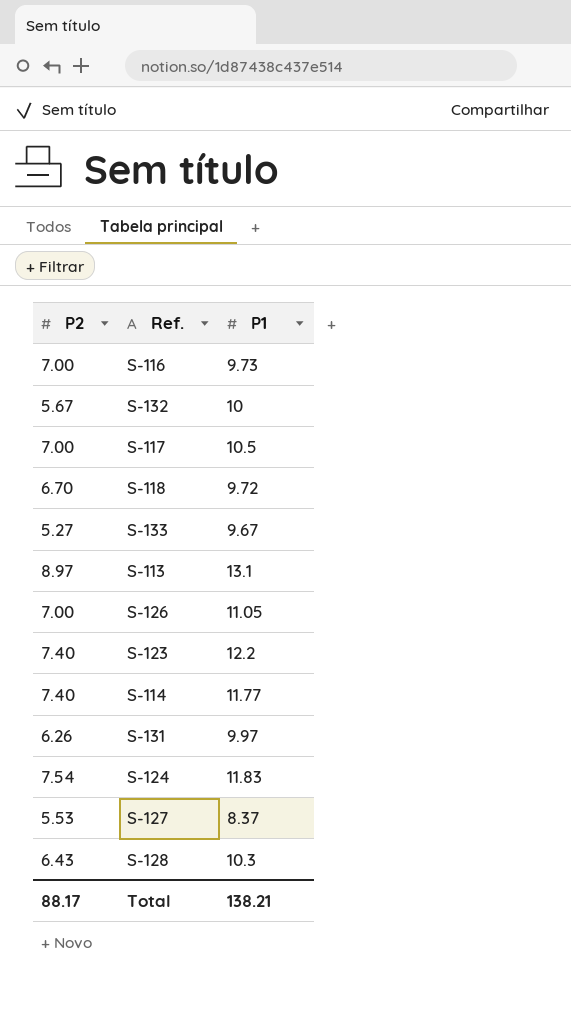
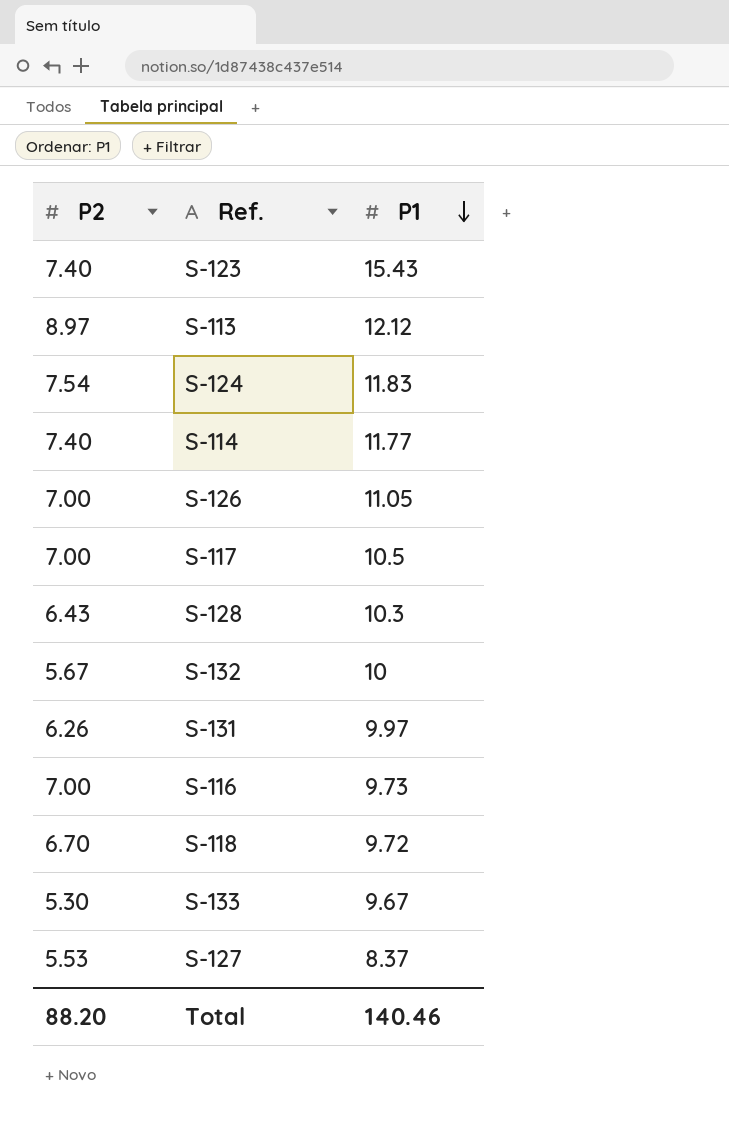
row order: none -> P1 descending
S-123 | P1: 12.2 -> 15.43
S-113 | P1: 13.1 -> 12.12
S-133 | P2: 5.27 -> 5.30
Total | P2: 88.17 -> 88.20
Total | P1: 138.21 -> 140.46

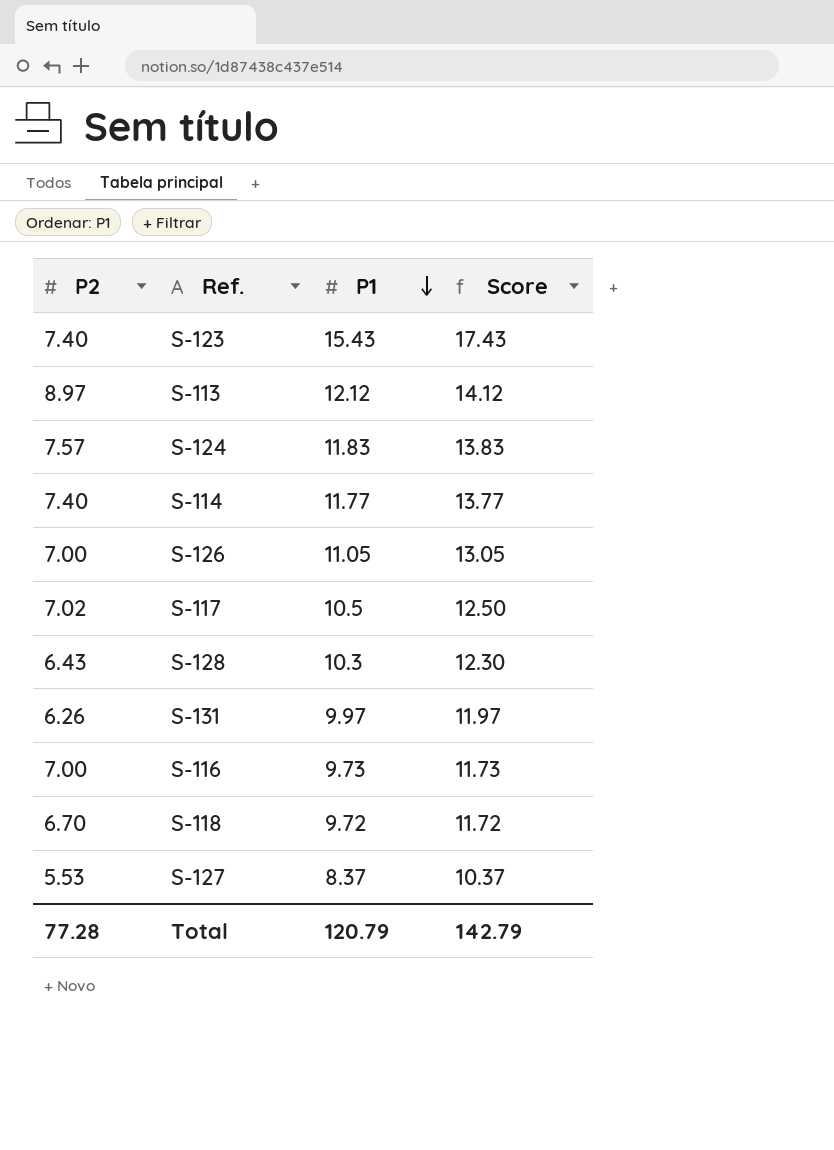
column Score | formula: none -> [P1] + 2
row S-132: 5.67 | 10 -> none
row S-133: 5.30 | 9.67 -> none
S-124 | P2: 7.54 -> 7.57
S-117 | P2: 7.00 -> 7.02
Total | P2: 88.20 -> 77.28
Total | P1: 140.46 -> 120.79

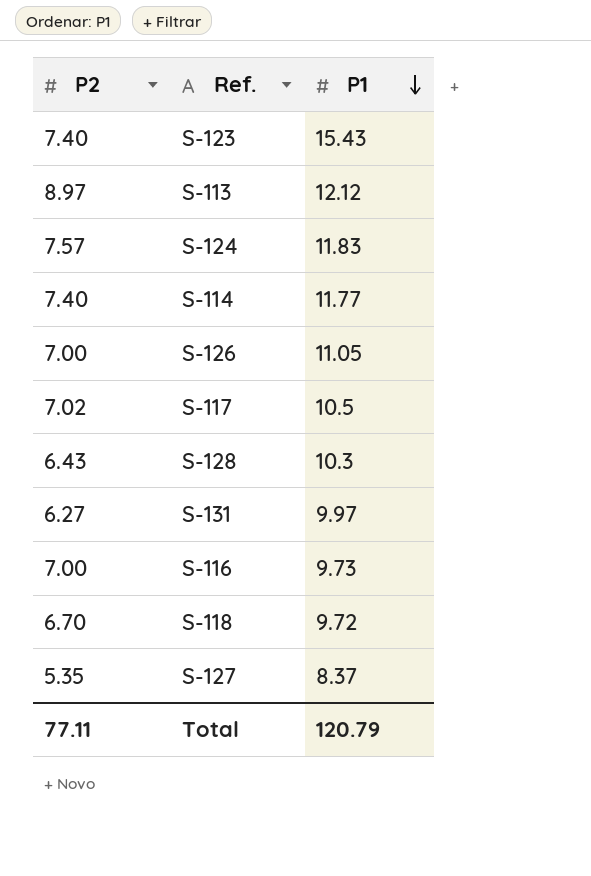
column Score | formula: [P1] + 2 -> none
S-131 | P2: 6.26 -> 6.27
S-127 | P2: 5.53 -> 5.35
Total | P2: 77.28 -> 77.11

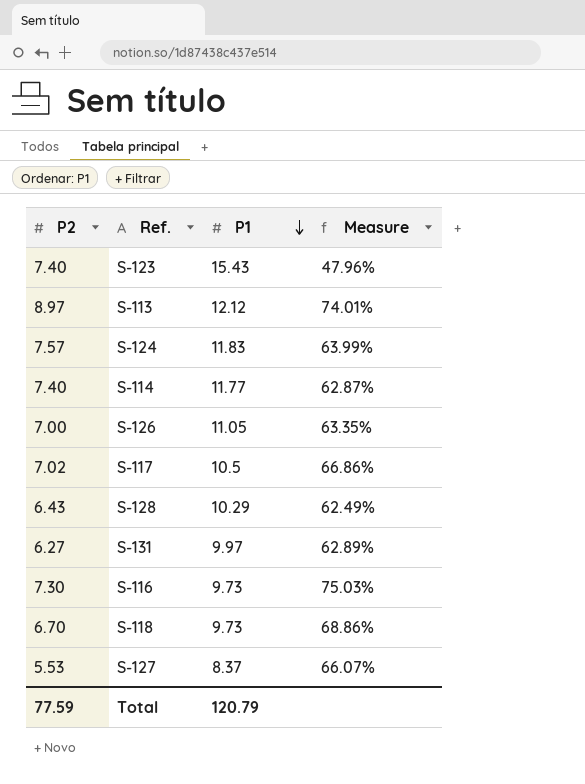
column Measure | formula: none -> [P2] / [P1]
S-128 | P1: 10.3 -> 10.29
S-116 | P2: 7.00 -> 7.30
S-118 | P1: 9.72 -> 9.73
S-127 | P2: 5.35 -> 5.53
Total | P2: 77.11 -> 77.59

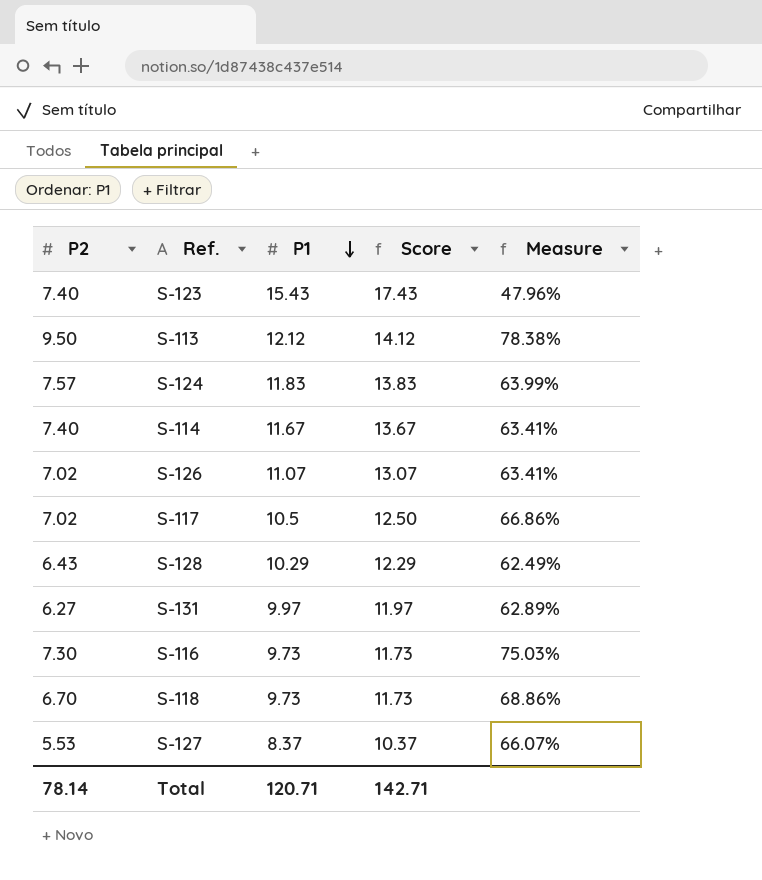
column Score | formula: none -> [P1] + 2
S-113 | P2: 8.97 -> 9.50
S-113 | Measure: 74.01% -> 78.38%
S-114 | P1: 11.77 -> 11.67
S-114 | Measure: 62.87% -> 63.41%
S-126 | P2: 7.00 -> 7.02
S-126 | P1: 11.05 -> 11.07
S-126 | Measure: 63.35% -> 63.41%
Total | P2: 77.59 -> 78.14
Total | P1: 120.79 -> 120.71

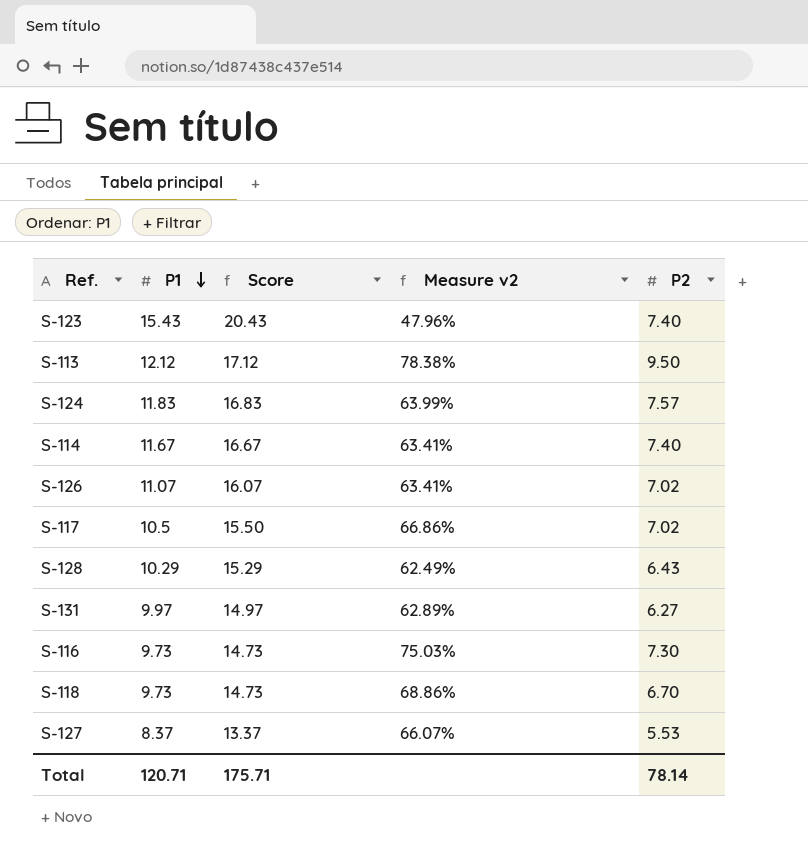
column Score | formula: [P1] + 2 -> [P1] + 5
column name: Measure -> Measure v2
column P2 | position: 1 -> 5
Total | Score: 142.71 -> 175.71

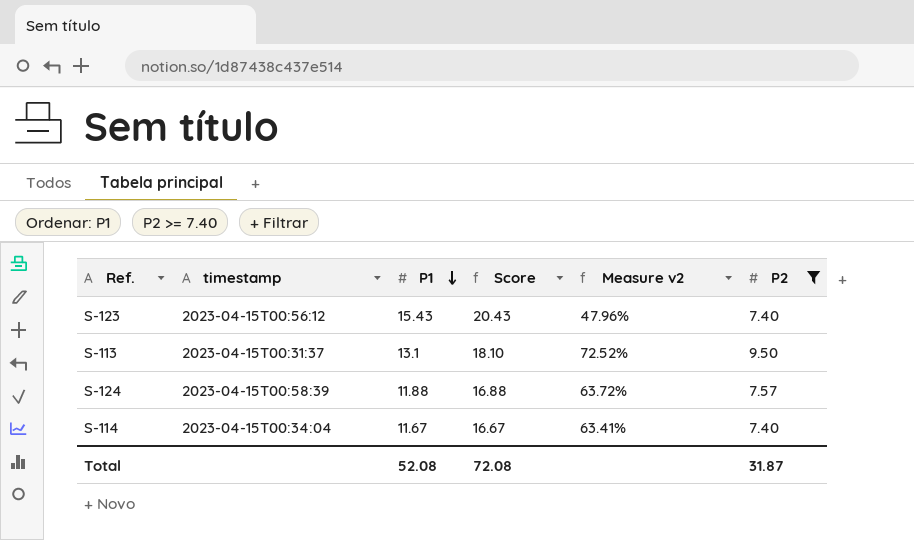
filter: none -> P2 >= 7.40
column timestamp | position: none -> 2
S-113 | P1: 12.12 -> 13.1
S-113 | Score: 17.12 -> 18.10
S-113 | Measure v2: 78.38% -> 72.52%
S-124 | P1: 11.83 -> 11.88
S-124 | Score: 16.83 -> 16.88
S-124 | Measure v2: 63.99% -> 63.72%
Total | P1: 120.71 -> 52.08
Total | Score: 175.71 -> 72.08
Total | P2: 78.14 -> 31.87

